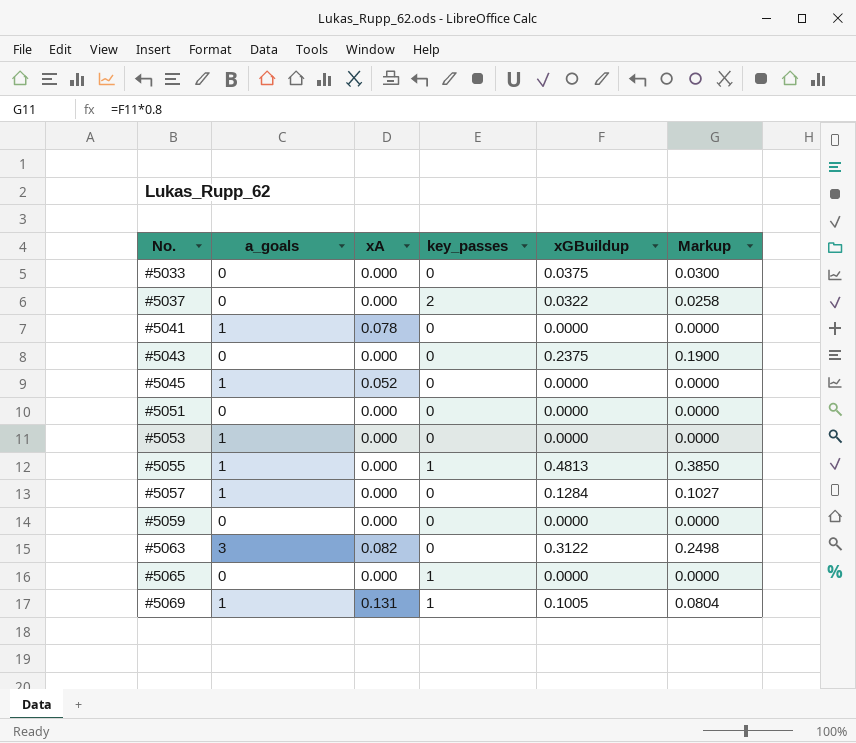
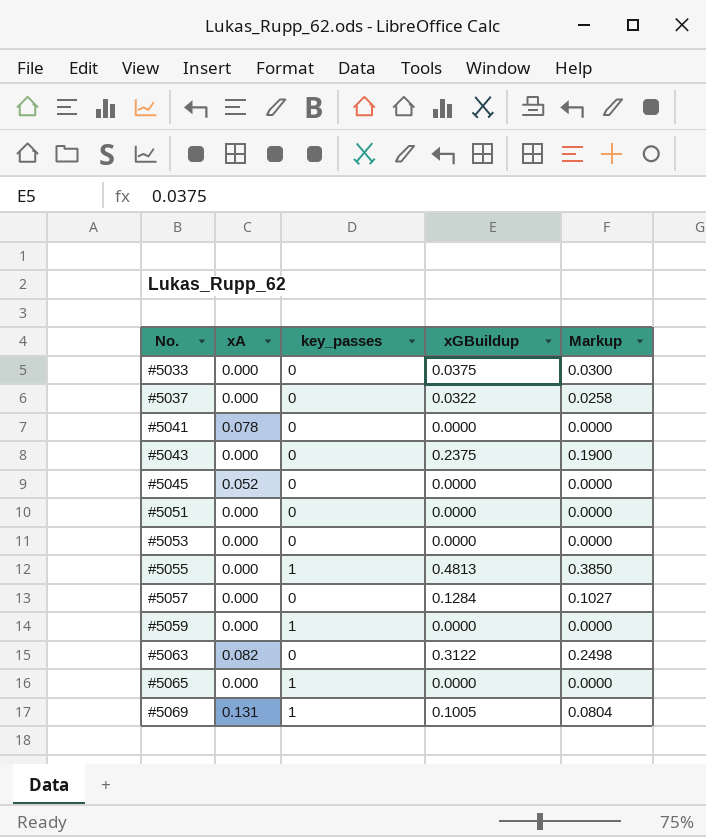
column a_goals | position: 2 -> none
#5037 | key_passes: 2 -> 0
#5059 | key_passes: 0 -> 1

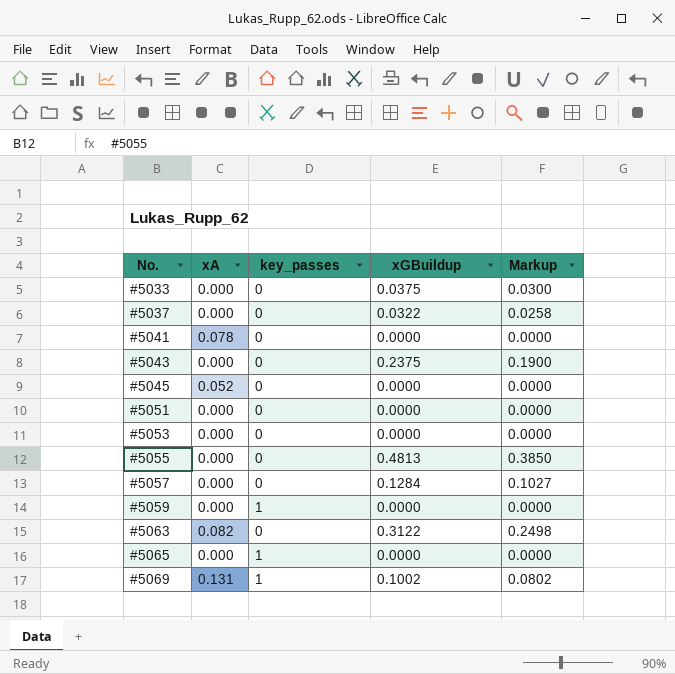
#5055 | key_passes: 1 -> 0
#5069 | xGBuildup: 0.1005 -> 0.1002
#5069 | Markup: 0.0804 -> 0.0802

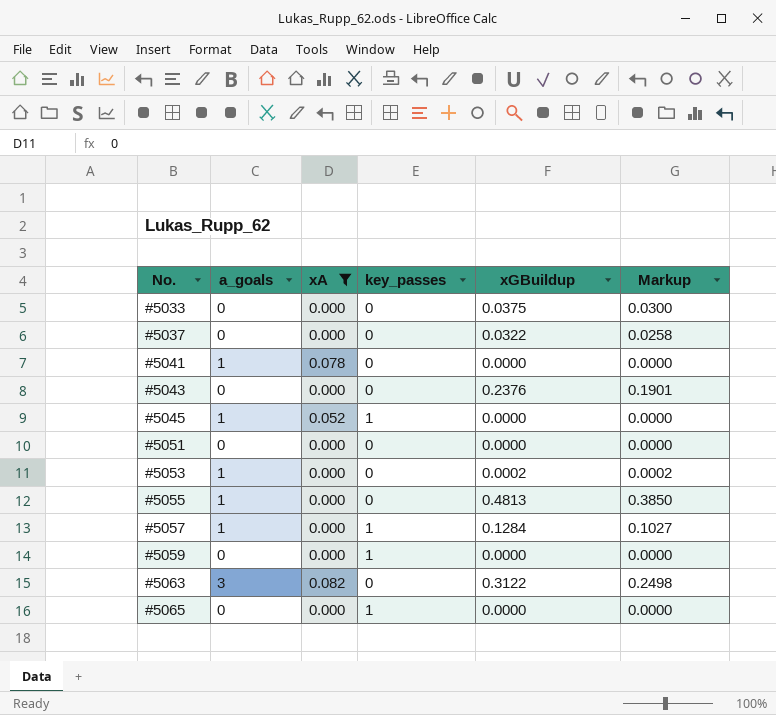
filter: none -> xA != 0.131
column a_goals | position: none -> 2
#5043 | xGBuildup: 0.2375 -> 0.2376
#5043 | Markup: 0.1900 -> 0.1901
#5045 | key_passes: 0 -> 1
#5053 | xGBuildup: 0.0000 -> 0.0002
#5053 | Markup: 0.0000 -> 0.0002
#5057 | key_passes: 0 -> 1

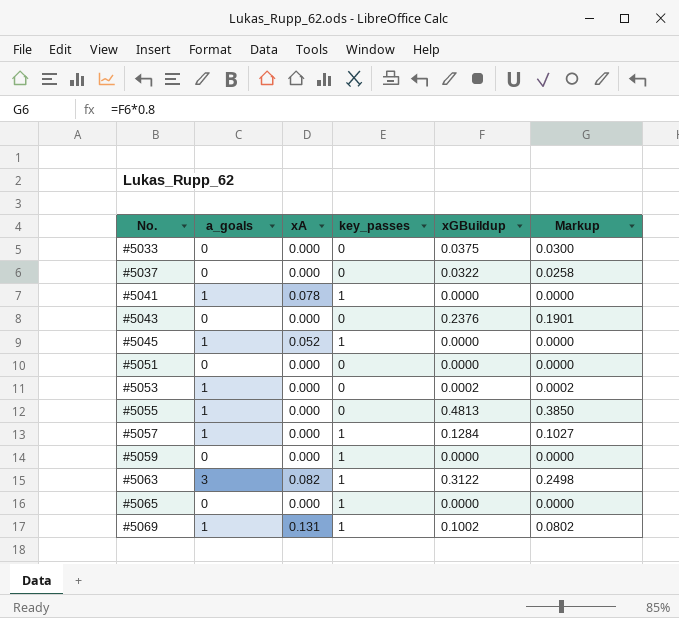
filter: xA != 0.131 -> none
#5041 | key_passes: 0 -> 1
#5063 | key_passes: 0 -> 1

